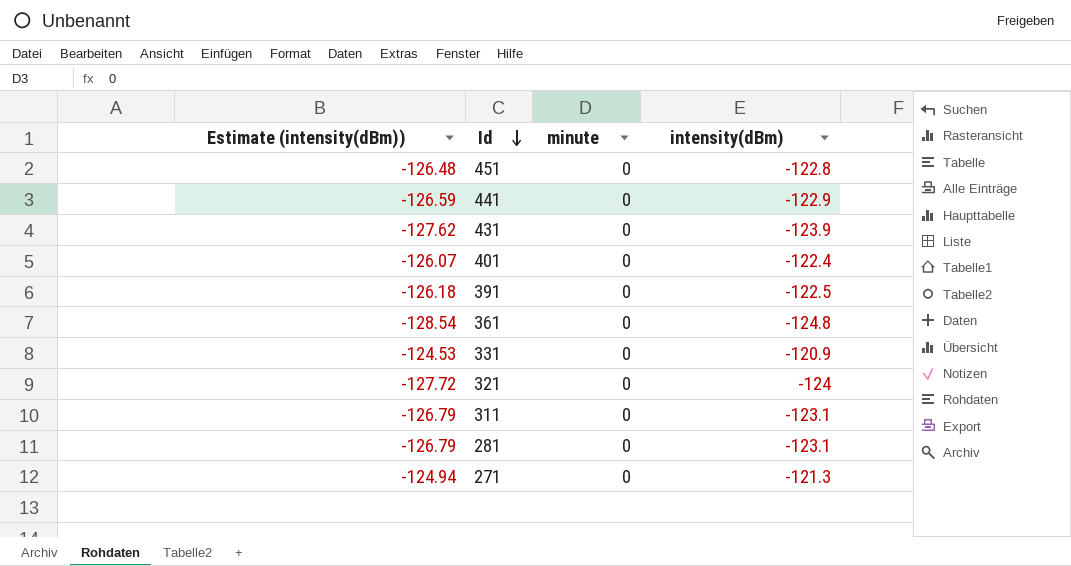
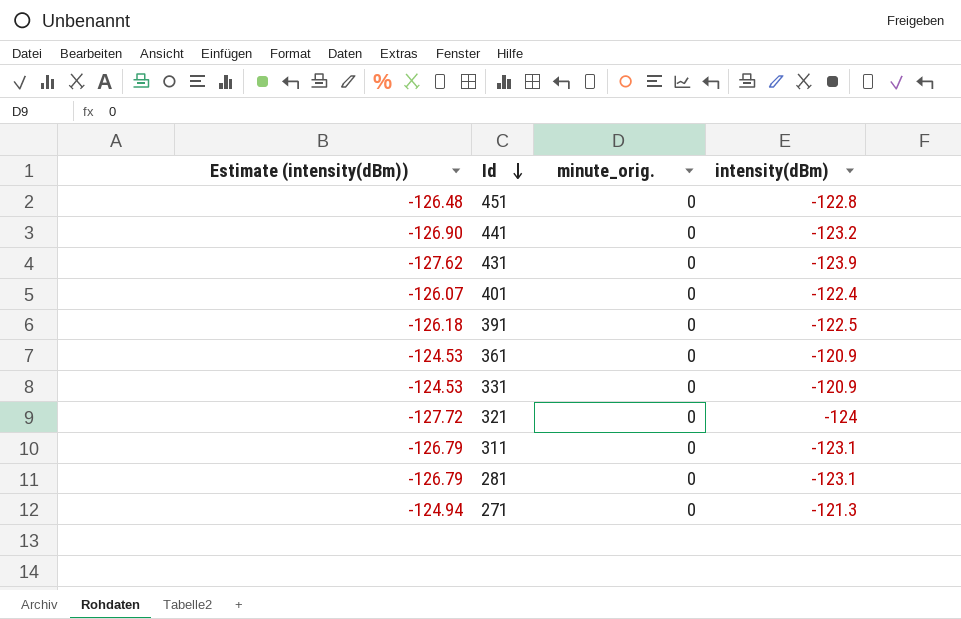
column name: minute -> minute_orig.
441 | Estimate (intensity(dBm)): -126.59 -> -126.90
441 | intensity(dBm): -122.9 -> -123.2
361 | Estimate (intensity(dBm)): -128.54 -> -124.53
361 | intensity(dBm): -124.8 -> -120.9

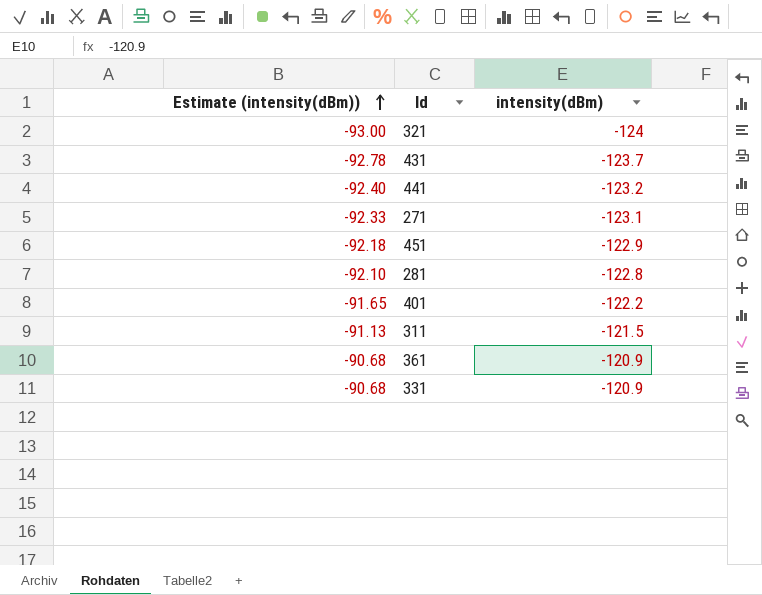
row order: Id descending -> Estimate (intensity(dBm)) ascending
column minute_orig. | position: 3 -> none
column Estimate (intensity(dBm)) | formula: [intensity(dBm)] * 1.03 -> [intensity(dBm)] * 0.75
row 391: -126.18 | 0 | -122.5 -> none
431 | intensity(dBm): -123.9 -> -123.7
271 | intensity(dBm): -121.3 -> -123.1
451 | intensity(dBm): -122.8 -> -122.9
281 | intensity(dBm): -123.1 -> -122.8
401 | intensity(dBm): -122.4 -> -122.2
311 | intensity(dBm): -123.1 -> -121.5

